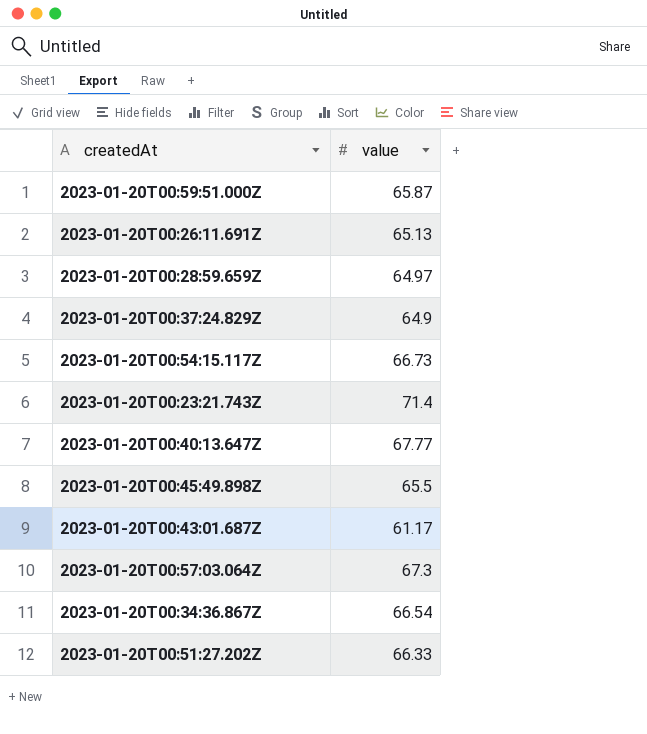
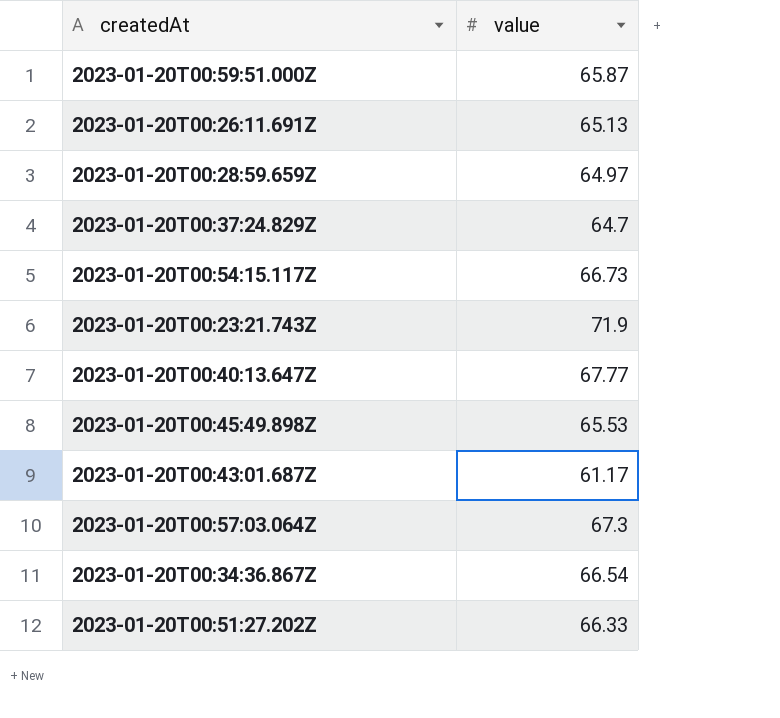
2023-01-20T00:37:24.829Z | value: 64.9 -> 64.7
2023-01-20T00:23:21.743Z | value: 71.4 -> 71.9
2023-01-20T00:45:49.898Z | value: 65.5 -> 65.53

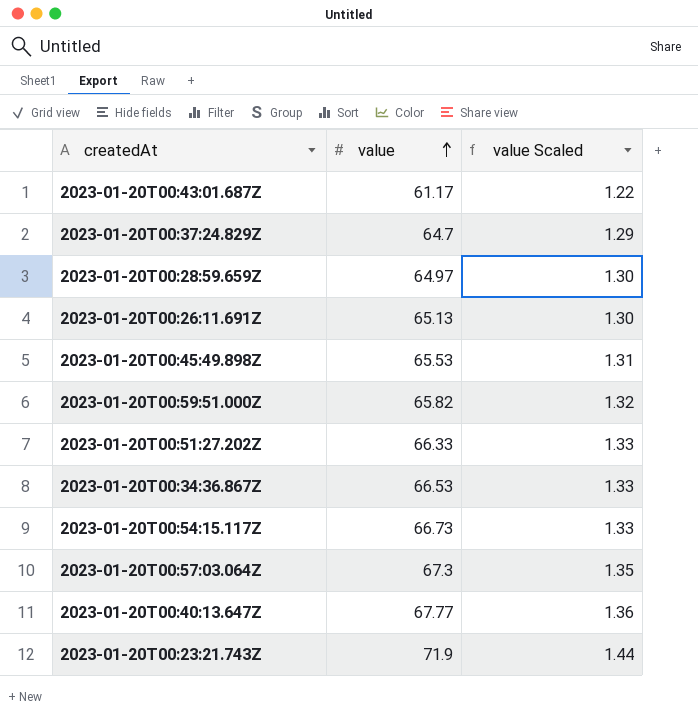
row order: none -> value ascending
column value Scaled | formula: none -> [value] * 0.02
2023-01-20T00:59:51.000Z | value: 65.87 -> 65.82
2023-01-20T00:34:36.867Z | value: 66.54 -> 66.53

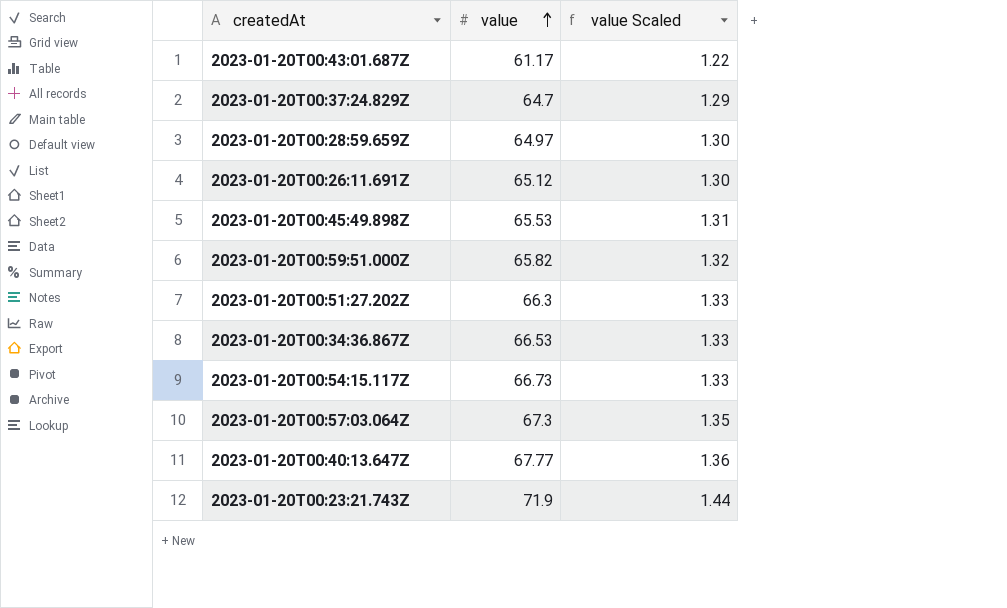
2023-01-20T00:26:11.691Z | value: 65.13 -> 65.12
2023-01-20T00:51:27.202Z | value: 66.33 -> 66.3

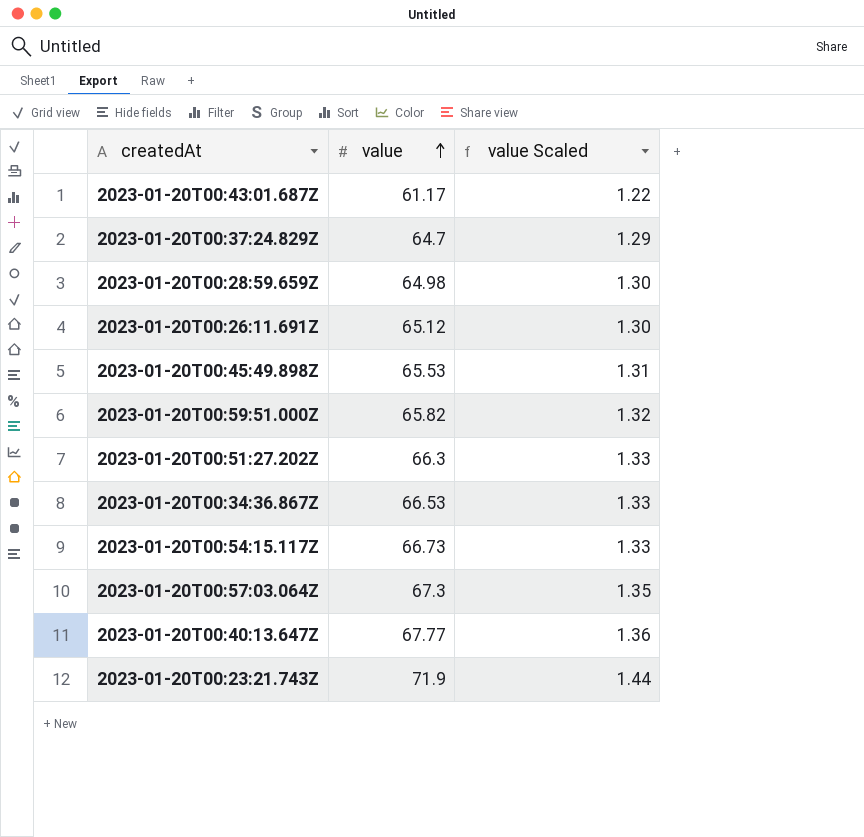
2023-01-20T00:28:59.659Z | value: 64.97 -> 64.98

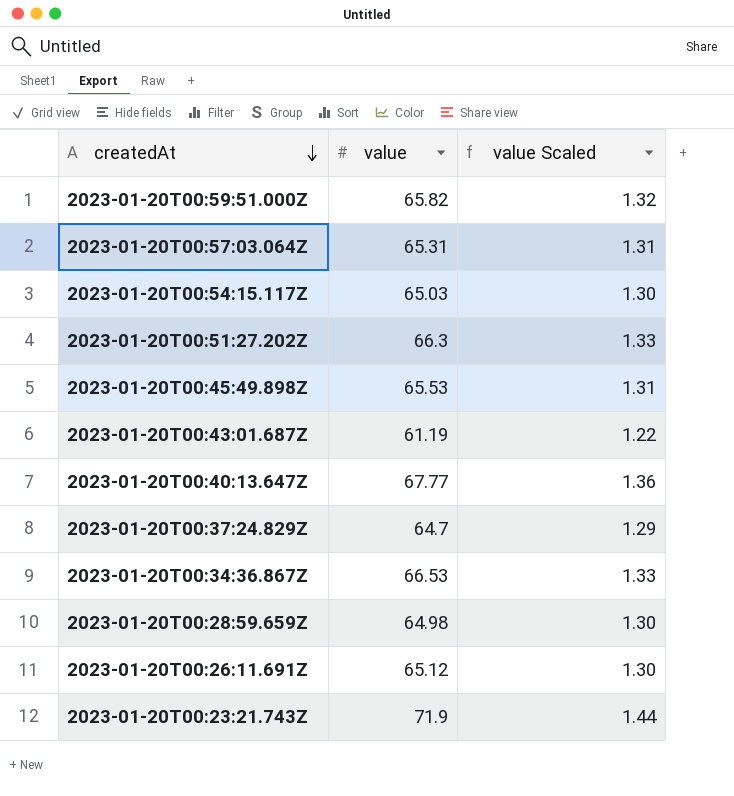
row order: value ascending -> createdAt descending
2023-01-20T00:57:03.064Z | value: 67.3 -> 65.31
2023-01-20T00:57:03.064Z | value Scaled: 1.35 -> 1.31
2023-01-20T00:54:15.117Z | value: 66.73 -> 65.03
2023-01-20T00:54:15.117Z | value Scaled: 1.33 -> 1.30
2023-01-20T00:43:01.687Z | value: 61.17 -> 61.19

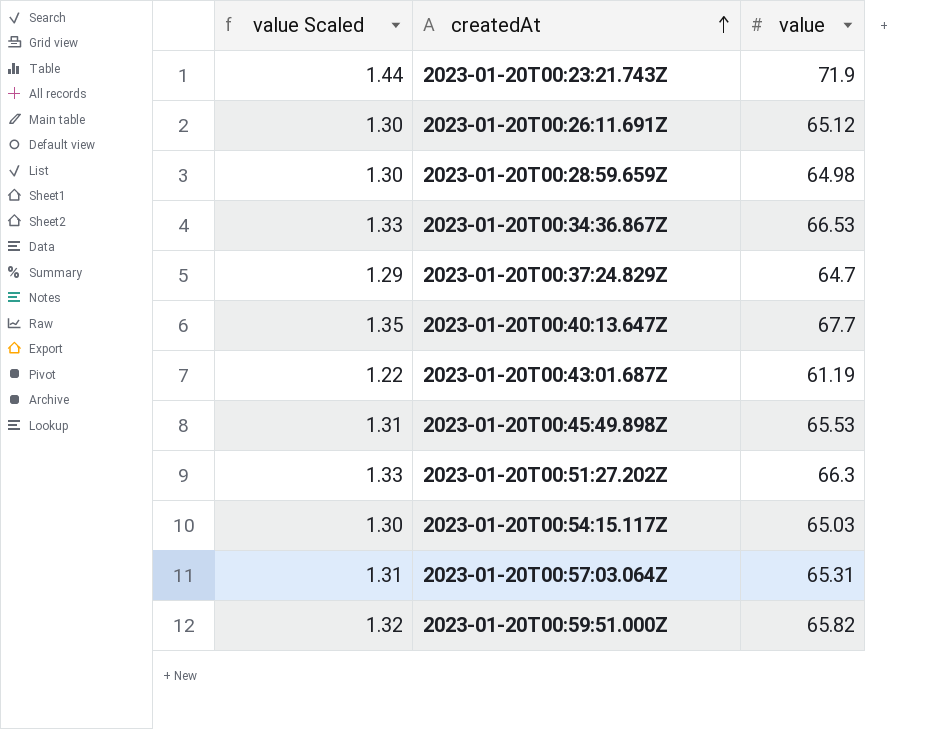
row order: createdAt descending -> createdAt ascending
column value Scaled | position: 3 -> 1
2023-01-20T00:40:13.647Z | value Scaled: 1.36 -> 1.35
2023-01-20T00:40:13.647Z | value: 67.77 -> 67.7

